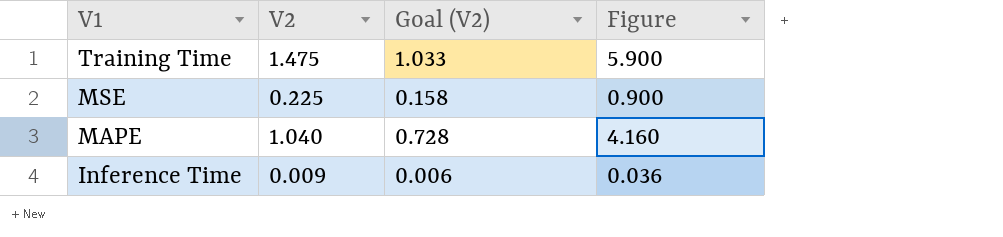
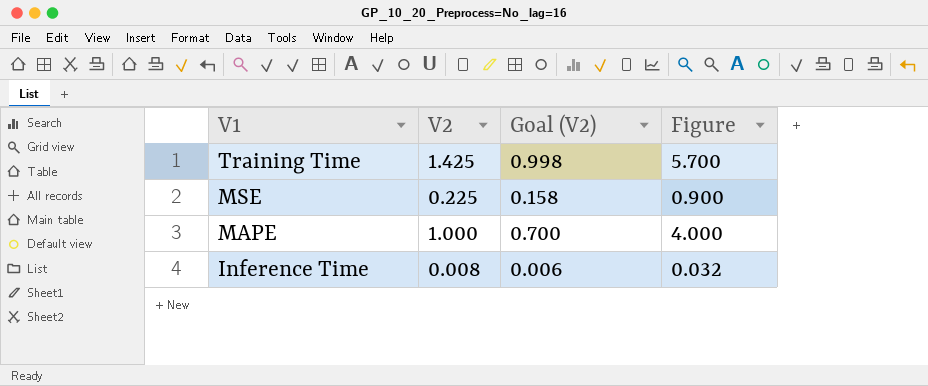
Training Time | V2: 1.475 -> 1.425
Training Time | Goal (V2): 1.033 -> 0.998
Training Time | Figure: 5.900 -> 5.700
MAPE | V2: 1.040 -> 1.000
MAPE | Goal (V2): 0.728 -> 0.700
MAPE | Figure: 4.160 -> 4.000
Inference Time | V2: 0.009 -> 0.008
Inference Time | Figure: 0.036 -> 0.032

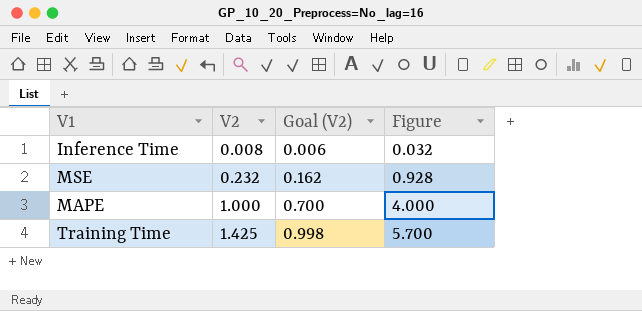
row order: V1 descending -> V2 ascending
MSE | V2: 0.225 -> 0.232
MSE | Goal (V2): 0.158 -> 0.162
MSE | Figure: 0.900 -> 0.928

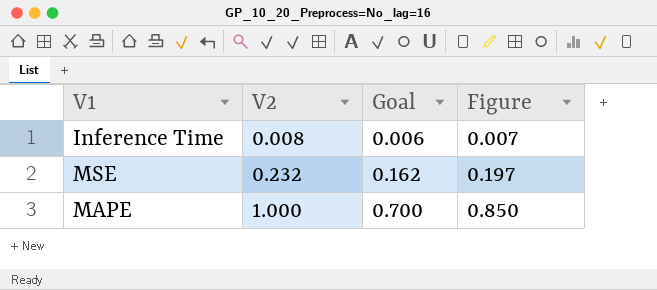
column name: Goal (V2) -> Goal
column Figure | formula: [V2] * 4 -> [V2] * 0.85
row Training Time: 1.425 | 0.998 | 5.700 -> none

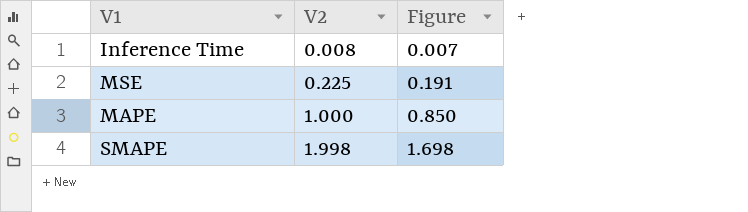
column Goal | formula: [V2] * 0.7 -> none
MSE | V2: 0.232 -> 0.225
MSE | Figure: 0.197 -> 0.191
row SMAPE: none -> 1.998 | 1.698

